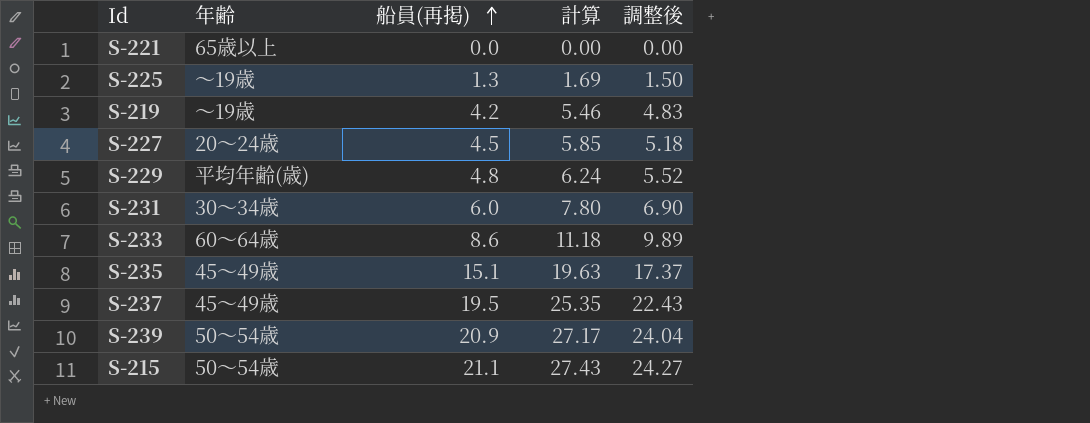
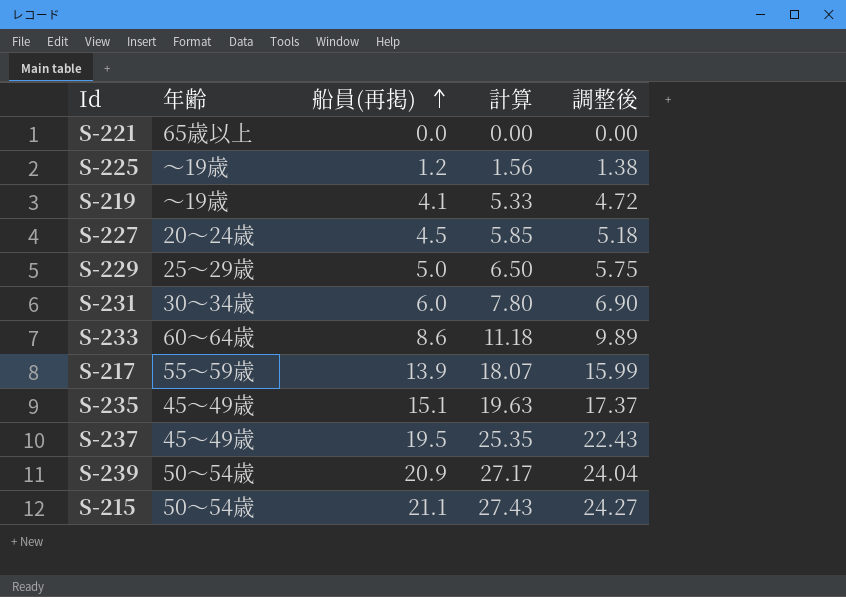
S-225 | 船員(再掲): 1.3 -> 1.2
S-225 | 計算: 1.69 -> 1.56
S-225 | 調整後: 1.50 -> 1.38
S-219 | 船員(再掲): 4.2 -> 4.1
S-219 | 計算: 5.46 -> 5.33
S-219 | 調整後: 4.83 -> 4.72
S-229 | 年齢: 平均年齢(歳) -> 25～29歳
S-229 | 船員(再掲): 4.8 -> 5.0
S-229 | 計算: 6.24 -> 6.50
S-229 | 調整後: 5.52 -> 5.75
row S-217: none -> 55～59歳 | 13.9 | 18.07 | 15.99

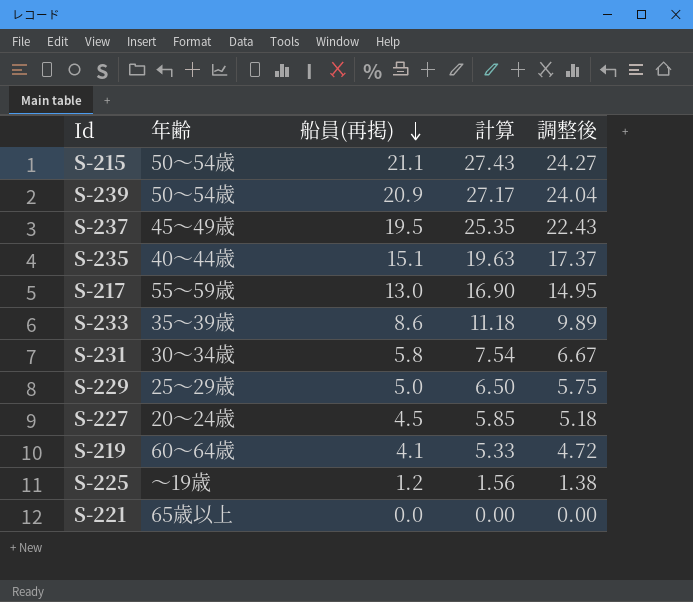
row order: 船員(再掲) ascending -> 船員(再掲) descending
S-235 | 年齢: 45～49歳 -> 40～44歳
S-217 | 船員(再掲): 13.9 -> 13.0
S-217 | 計算: 18.07 -> 16.90
S-217 | 調整後: 15.99 -> 14.95
S-233 | 年齢: 60～64歳 -> 35～39歳
S-231 | 船員(再掲): 6.0 -> 5.8
S-231 | 計算: 7.80 -> 7.54
S-231 | 調整後: 6.90 -> 6.67
S-219 | 年齢: ～19歳 -> 60～64歳

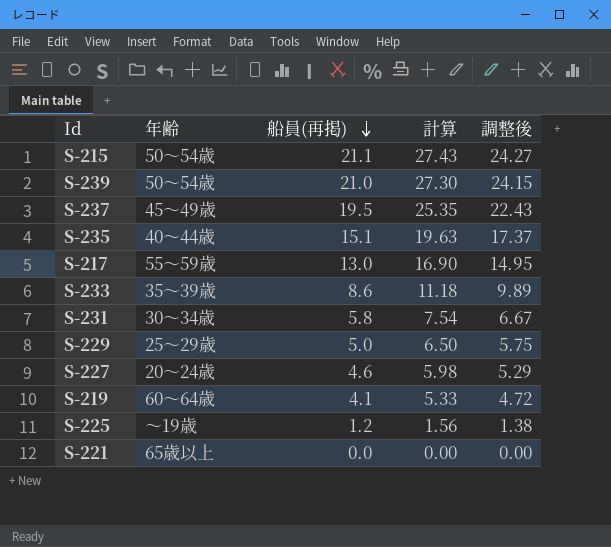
S-239 | 船員(再掲): 20.9 -> 21.0
S-239 | 計算: 27.17 -> 27.30
S-239 | 調整後: 24.04 -> 24.15
S-227 | 船員(再掲): 4.5 -> 4.6
S-227 | 計算: 5.85 -> 5.98
S-227 | 調整後: 5.18 -> 5.29

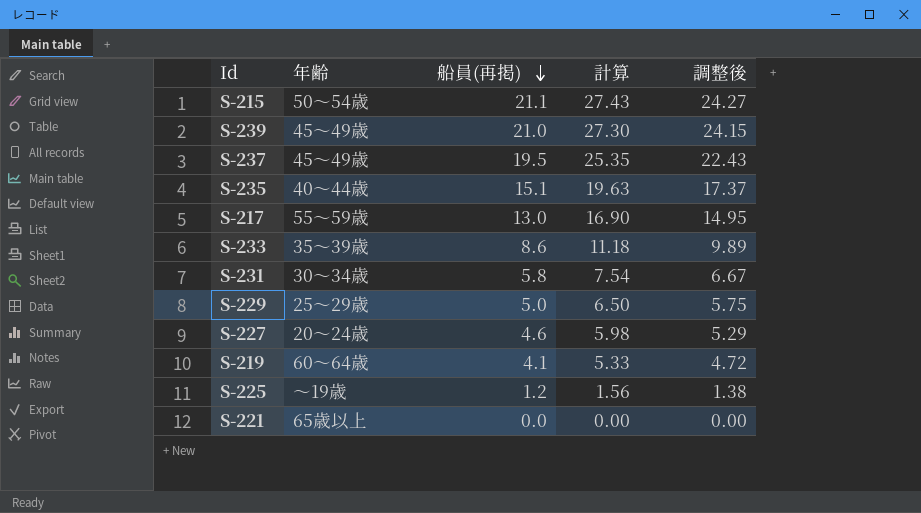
S-239 | 年齢: 50～54歳 -> 45～49歳

